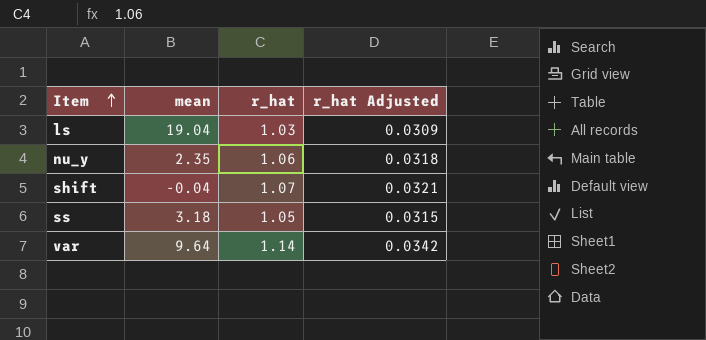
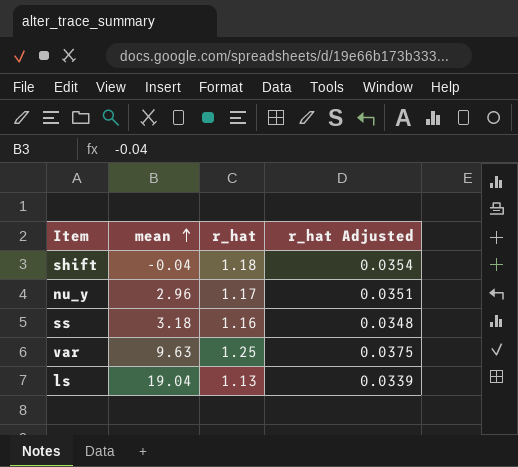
row order: Item ascending -> mean ascending
shift | r_hat: 1.07 -> 1.18
shift | r_hat Adjusted: 0.0321 -> 0.0354
nu_y | mean: 2.35 -> 2.96
nu_y | r_hat: 1.06 -> 1.17
nu_y | r_hat Adjusted: 0.0318 -> 0.0351
ss | r_hat: 1.05 -> 1.16
ss | r_hat Adjusted: 0.0315 -> 0.0348
var | mean: 9.64 -> 9.63
var | r_hat: 1.14 -> 1.25
var | r_hat Adjusted: 0.0342 -> 0.0375
ls | r_hat: 1.03 -> 1.13
ls | r_hat Adjusted: 0.0309 -> 0.0339

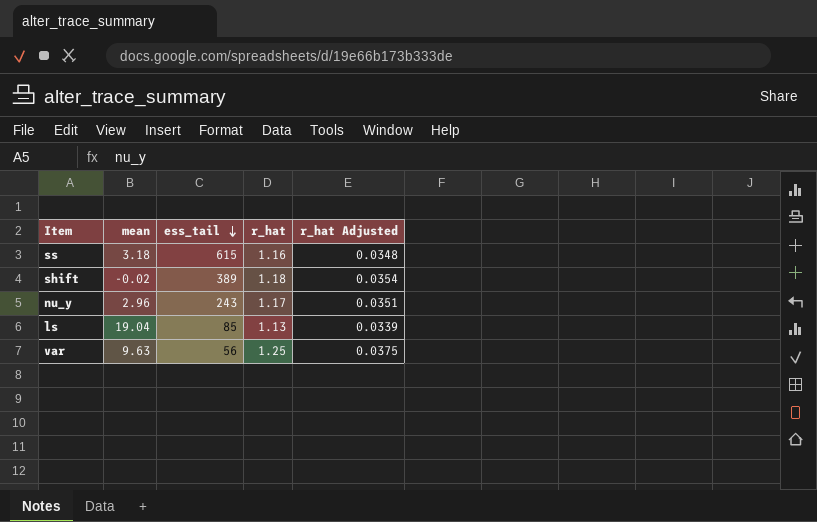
row order: mean ascending -> ess_tail descending
column ess_tail | position: none -> 3
shift | mean: -0.04 -> -0.02

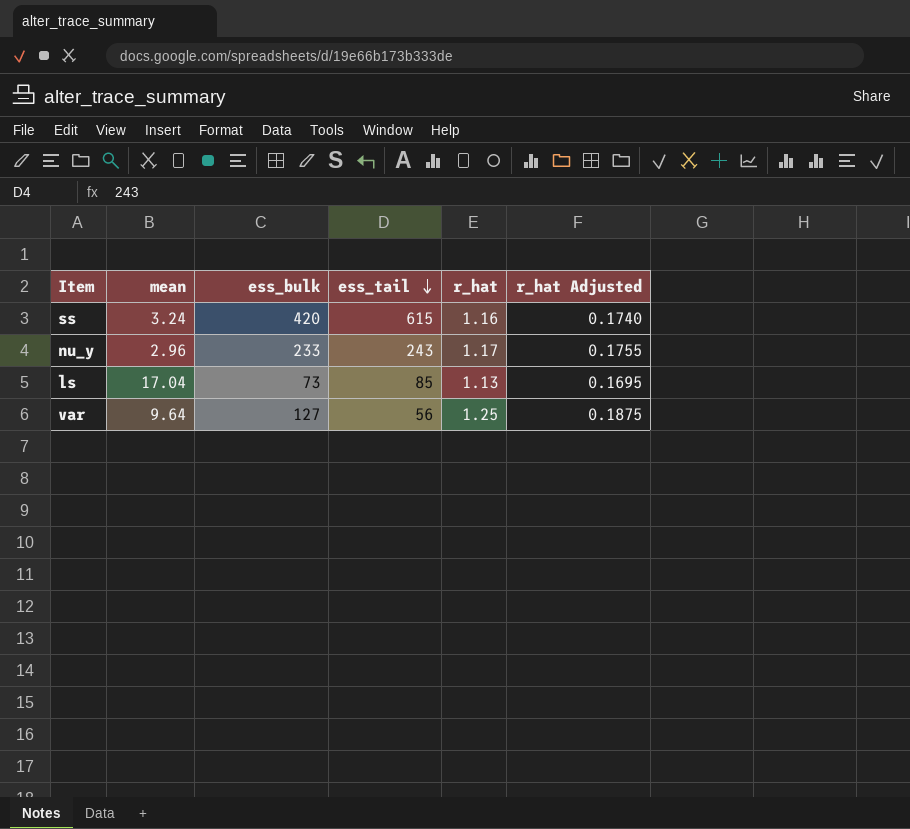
column ess_bulk | position: none -> 3
column r_hat Adjusted | formula: [r_hat] * 0.03 -> [r_hat] * 0.15
row shift: -0.02 | 389 | 1.18 | 0.0354 -> none
ss | mean: 3.18 -> 3.24
ls | mean: 19.04 -> 17.04
var | mean: 9.63 -> 9.64

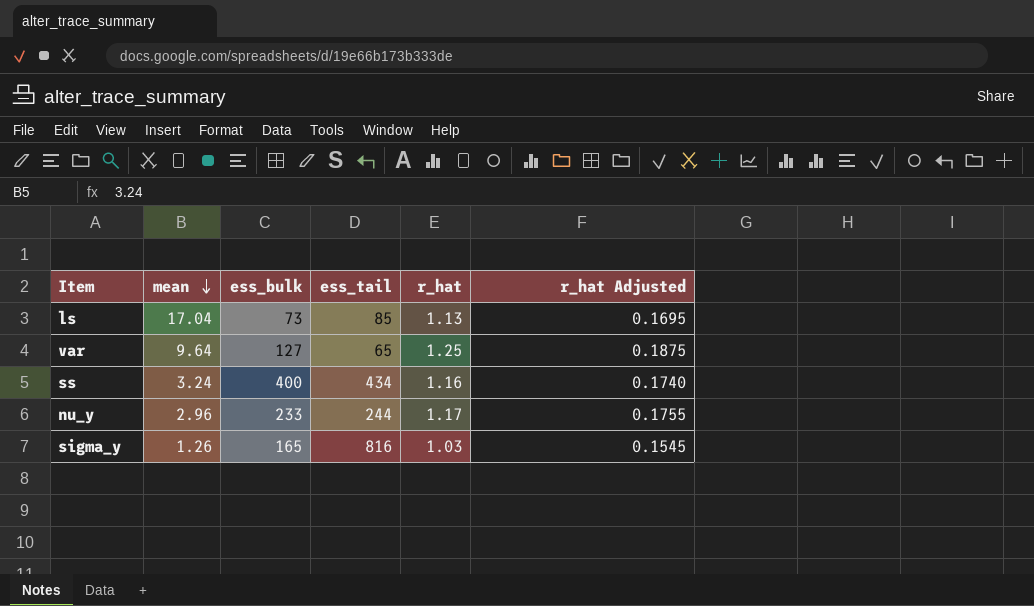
row order: ess_tail descending -> mean descending
var | ess_tail: 56 -> 65
ss | ess_bulk: 420 -> 400
ss | ess_tail: 615 -> 434
nu_y | ess_tail: 243 -> 244
row sigma_y: none -> 1.26 | 165 | 816 | 1.03 | 0.1545

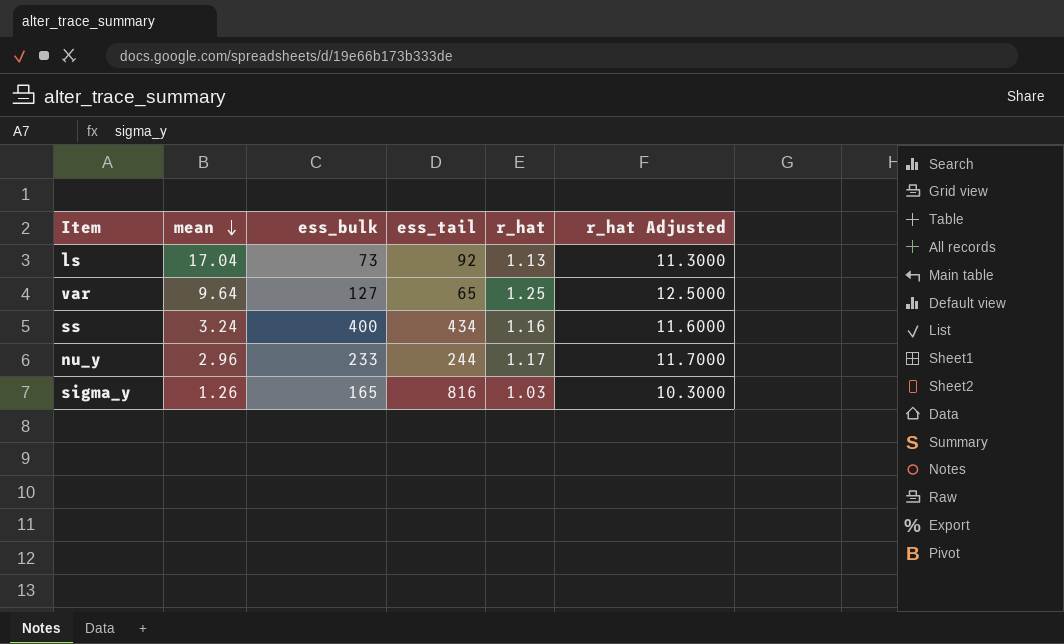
column r_hat Adjusted | formula: [r_hat] * 0.15 -> [r_hat] * 10
ls | ess_tail: 85 -> 92

